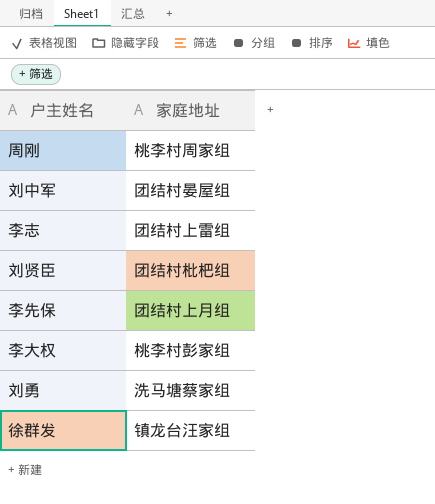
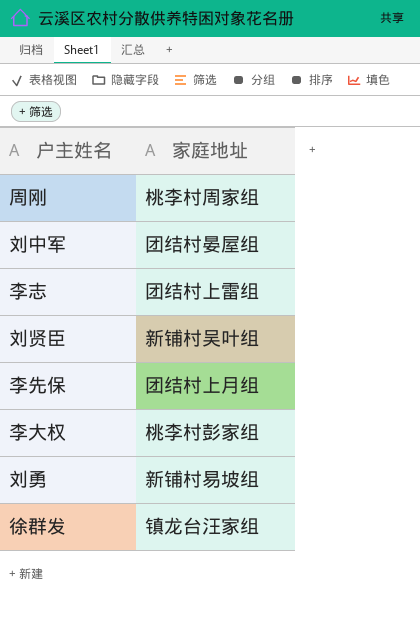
刘贤臣 | 家庭地址: 团结村枇杷组 -> 新铺村吴叶组
刘勇 | 家庭地址: 洗马塘蔡家组 -> 新铺村易坡组

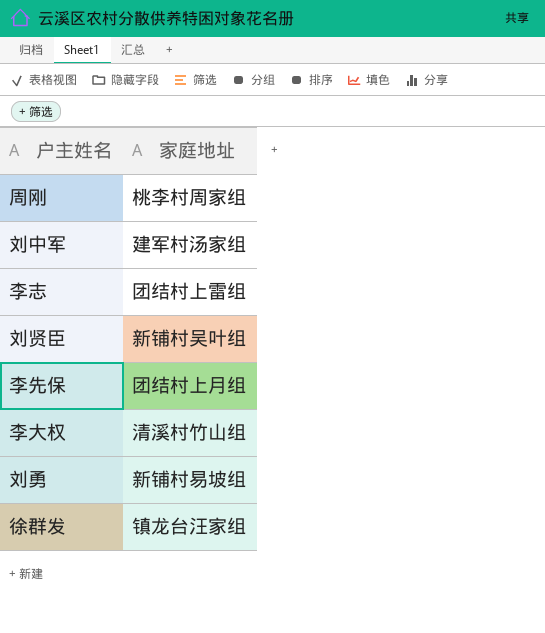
刘中军 | 家庭地址: 团结村晏屋组 -> 建军村汤家组
李大权 | 家庭地址: 桃李村彭家组 -> 清溪村竹山组

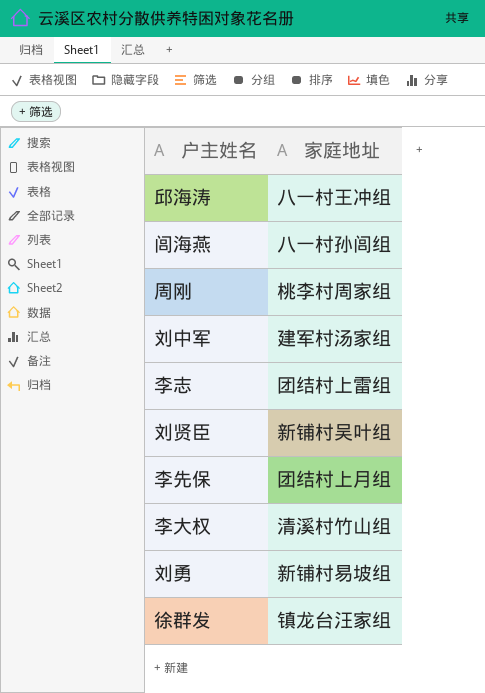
row 邱海涛: none -> 八一村王冲组
row 闾海燕: none -> 八一村孙闾组

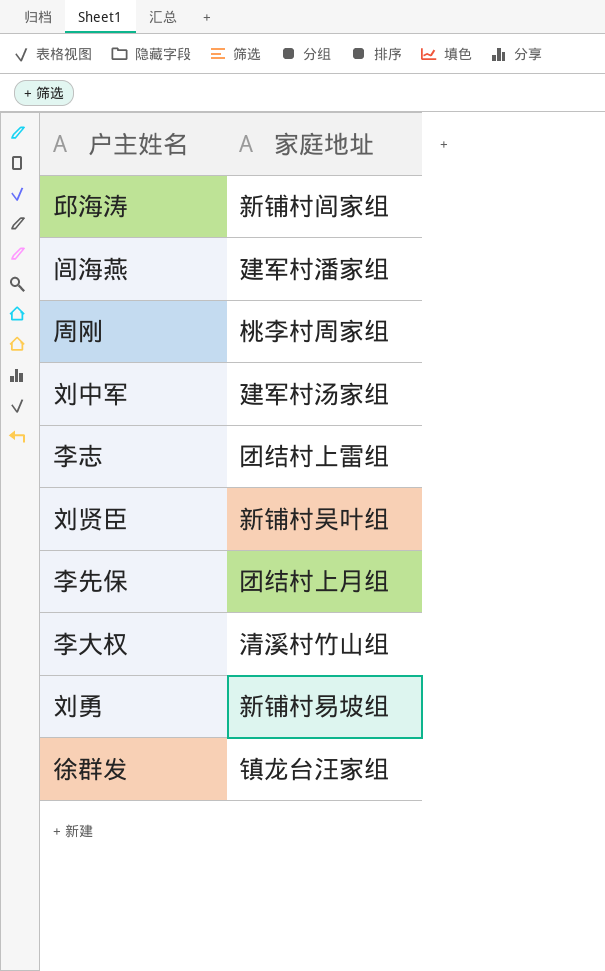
邱海涛 | 家庭地址: 八一村王冲组 -> 新铺村闾家组
闾海燕 | 家庭地址: 八一村孙闾组 -> 建军村潘家组

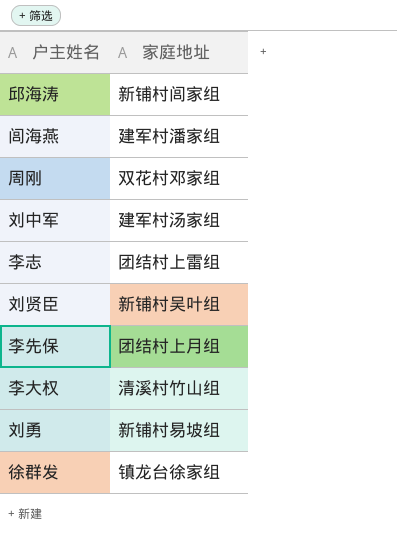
周刚 | 家庭地址: 桃李村周家组 -> 双花村邓家组
徐群发 | 家庭地址: 镇龙台汪家组 -> 镇龙台徐家组

